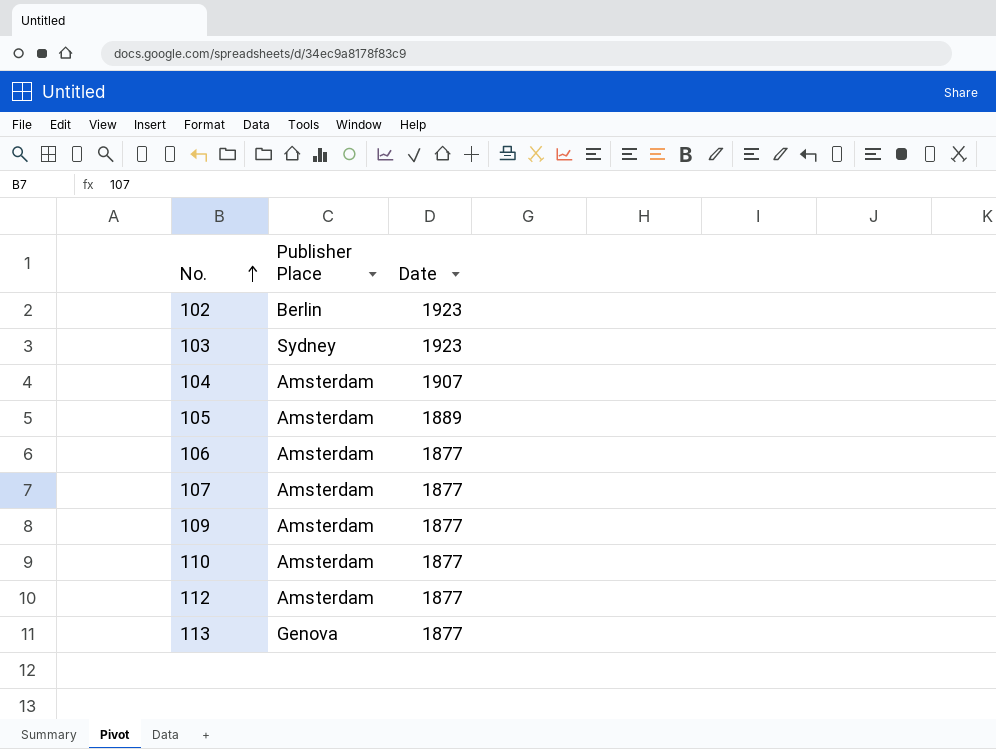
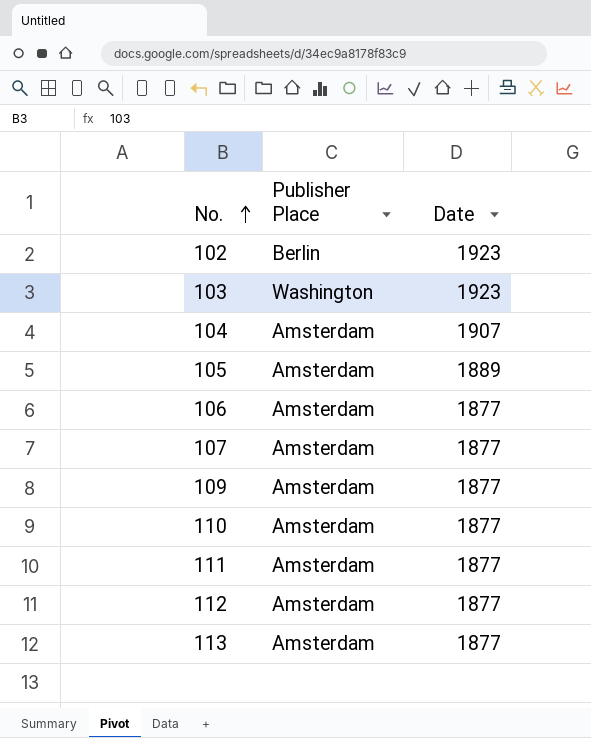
103 | Publisher Place: Sydney -> Washington
row 111: none -> Amsterdam | 1877
113 | Publisher Place: Genova -> Amsterdam

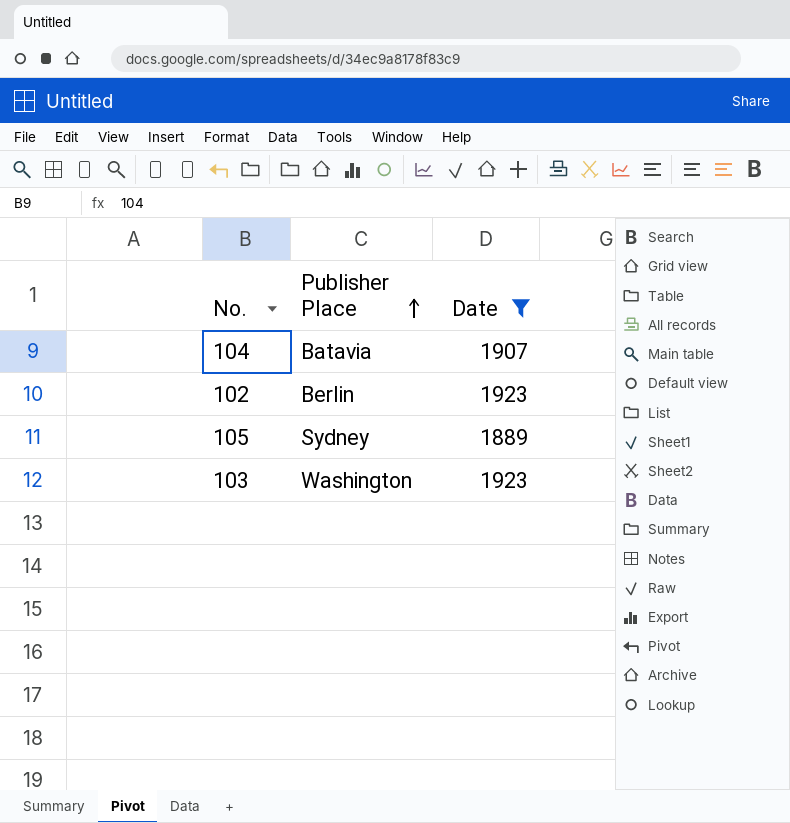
filter: none -> Date != 1877
row order: No. ascending -> Publisher Place ascending
104 | Publisher Place: Amsterdam -> Batavia
105 | Publisher Place: Amsterdam -> Sydney

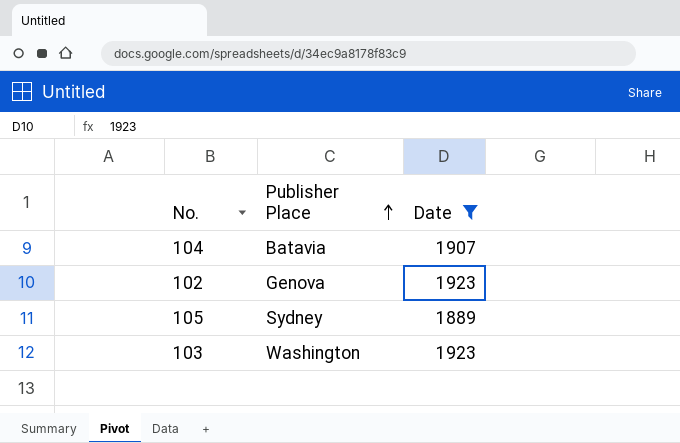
102 | Publisher Place: Berlin -> Genova

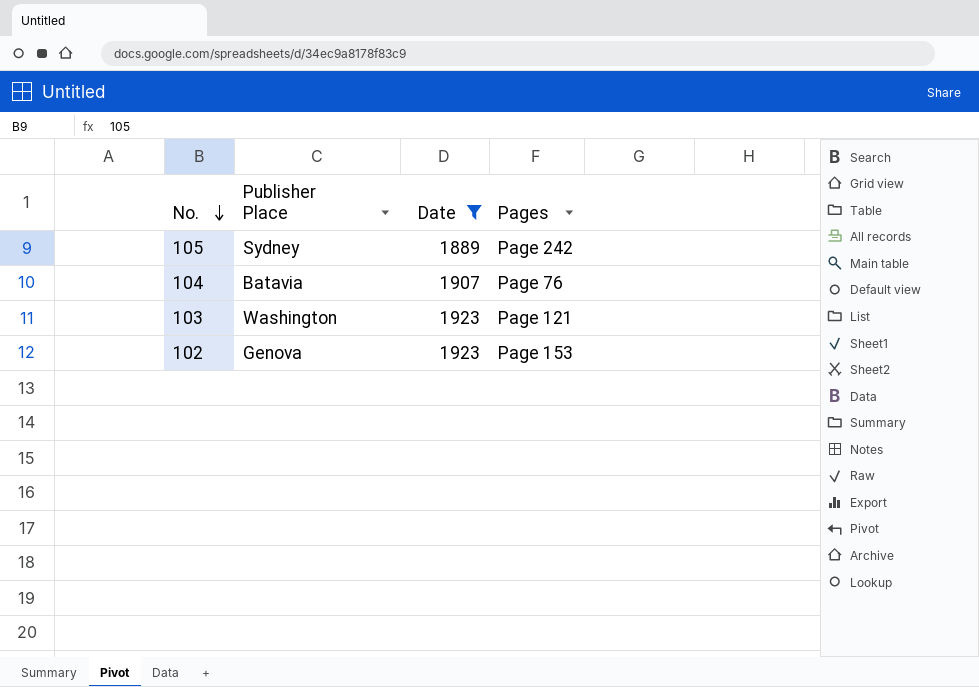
row order: Publisher Place ascending -> No. descending
column Pages | position: none -> 4

